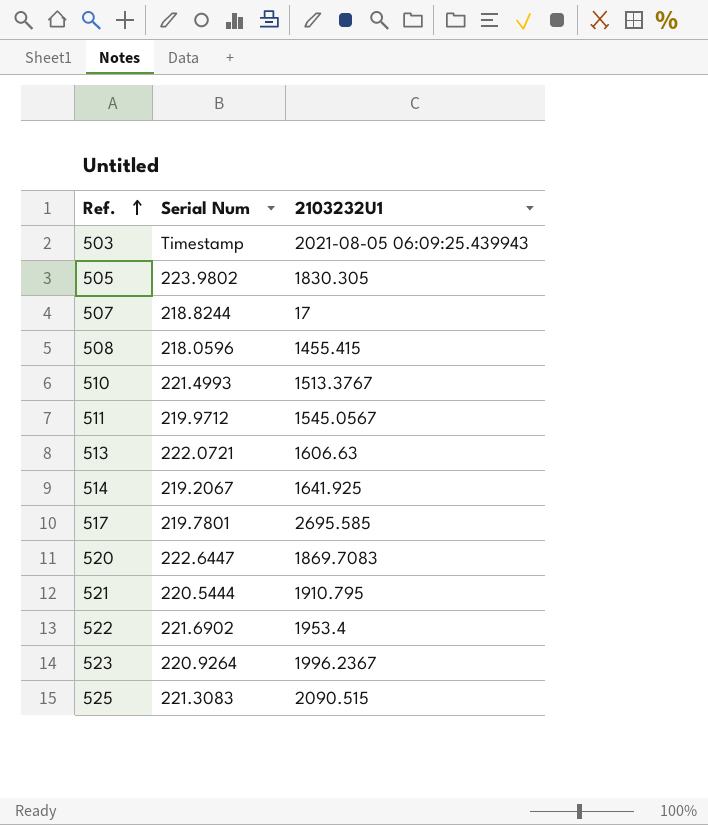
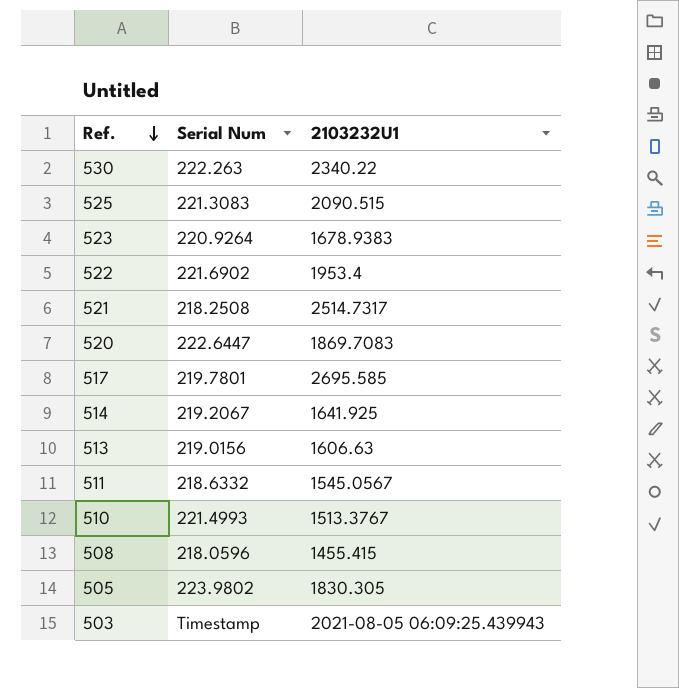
row order: Ref. ascending -> Ref. descending
row 507: 218.8244 | 17 -> none
row 530: none -> 222.263 | 2340.22
523 | 2103232U1: 1996.2367 -> 1678.9383
521 | Serial Num: 220.5444 -> 218.2508
521 | 2103232U1: 1910.795 -> 2514.7317
513 | Serial Num: 222.0721 -> 219.0156
511 | Serial Num: 219.9712 -> 218.6332

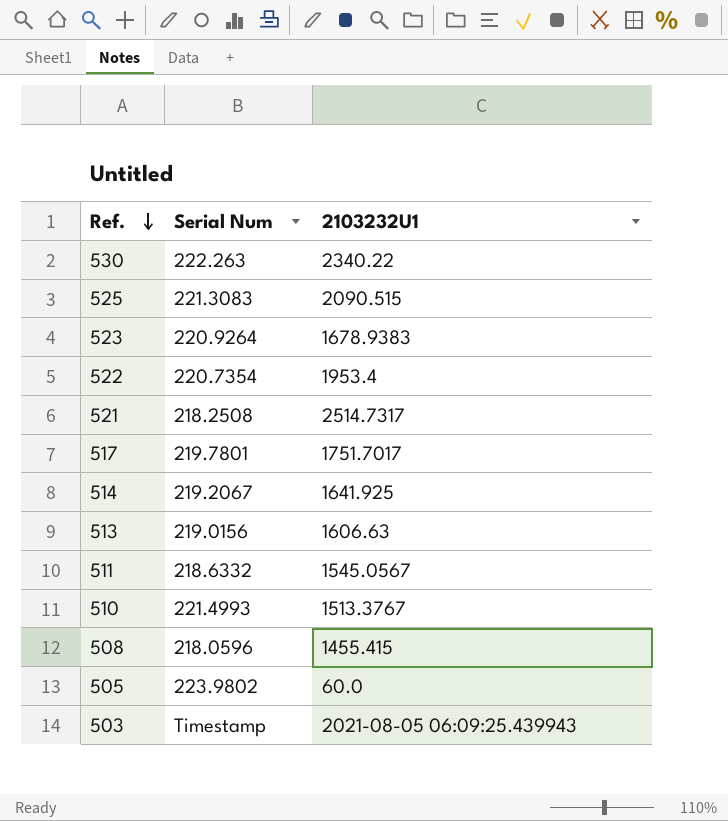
row 520: 222.6447 | 1869.7083 -> none
522 | Serial Num: 221.6902 -> 220.7354
517 | 2103232U1: 2695.585 -> 1751.7017
505 | 2103232U1: 1830.305 -> 60.0

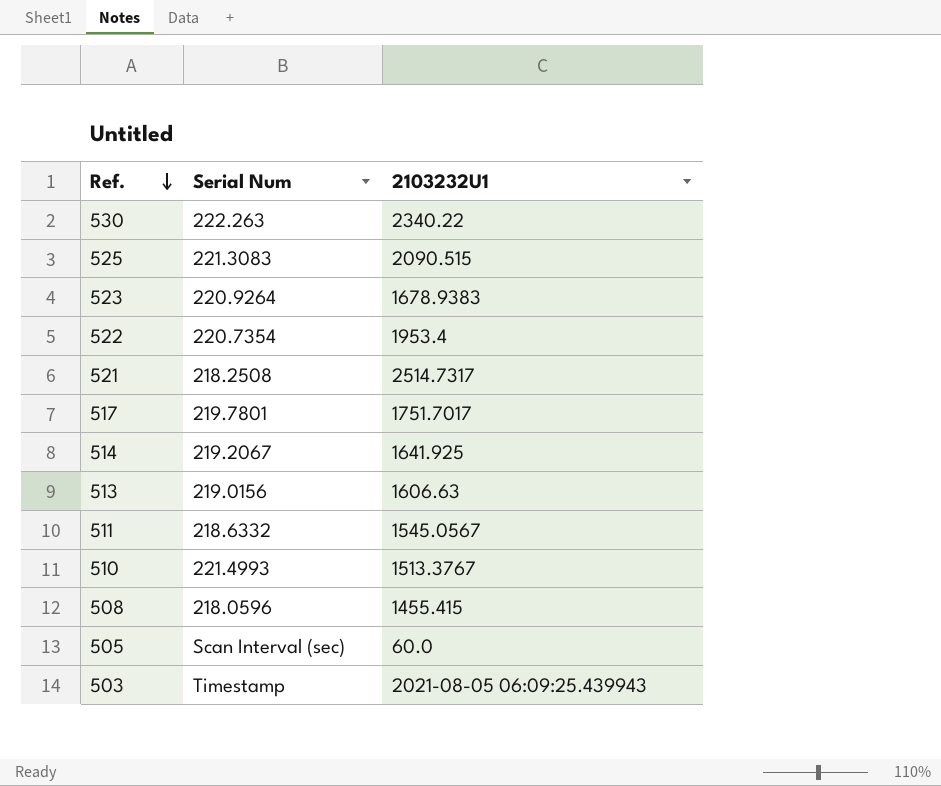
505 | Serial Num: 223.9802 -> Scan Interval (sec)

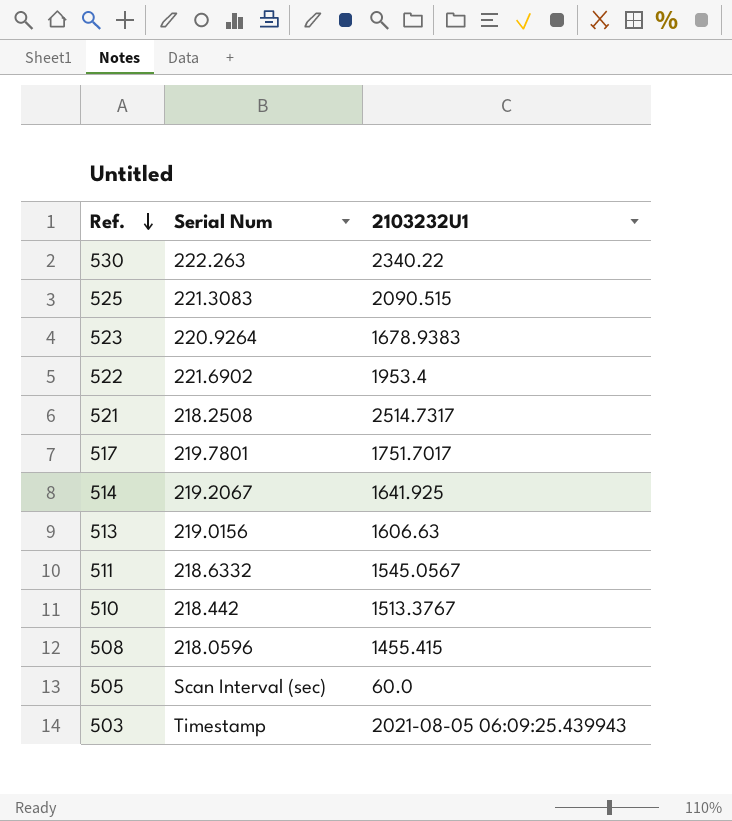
522 | Serial Num: 220.7354 -> 221.6902
510 | Serial Num: 221.4993 -> 218.442

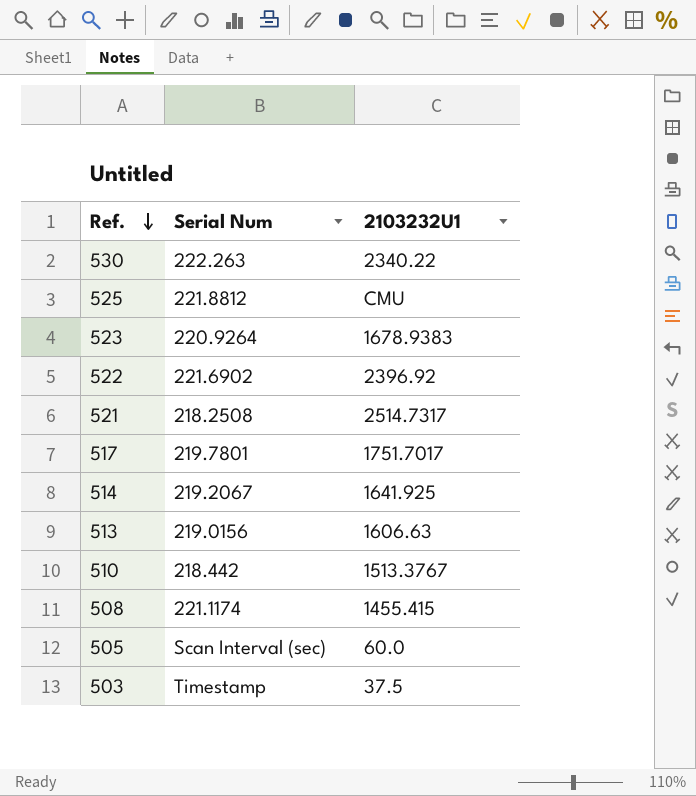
row 511: 218.6332 | 1545.0567 -> none
525 | Serial Num: 221.3083 -> 221.8812
525 | 2103232U1: 2090.515 -> CMU
522 | 2103232U1: 1953.4 -> 2396.92
508 | Serial Num: 218.0596 -> 221.1174
503 | 2103232U1: 2021-08-05 06:09:25.439943 -> 37.5

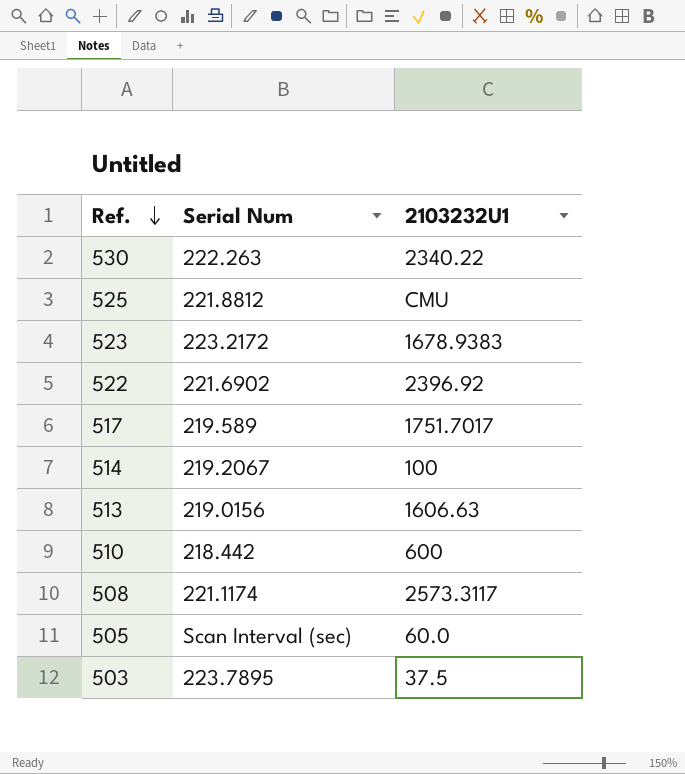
row 521: 218.2508 | 2514.7317 -> none
523 | Serial Num: 220.9264 -> 223.2172
517 | Serial Num: 219.7801 -> 219.589
514 | 2103232U1: 1641.925 -> 100
510 | 2103232U1: 1513.3767 -> 600
508 | 2103232U1: 1455.415 -> 2573.3117
503 | Serial Num: Timestamp -> 223.7895

